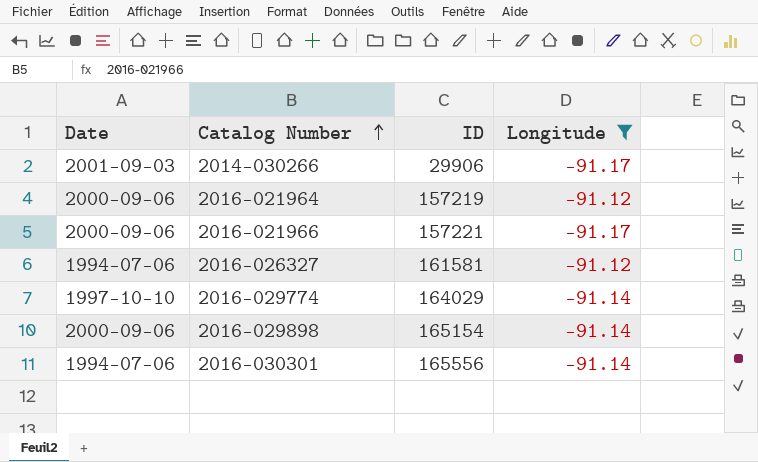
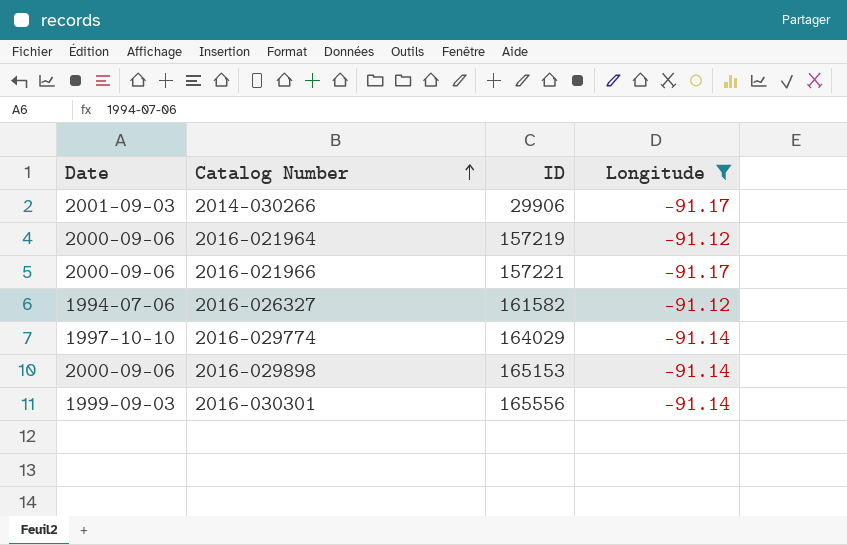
2016-026327 | ID: 161581 -> 161582
2016-029898 | ID: 165154 -> 165153
2016-030301 | Date: 1994-07-06 -> 1999-09-03

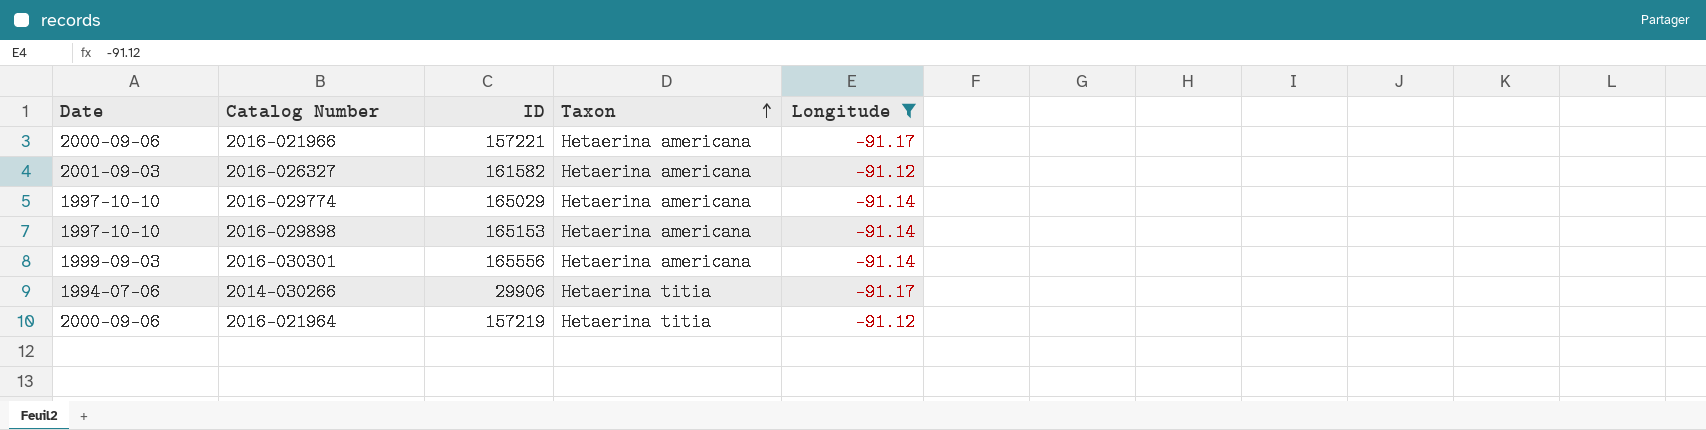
row order: Catalog Number ascending -> Taxon ascending
column Taxon | position: none -> 4
2016-026327 | Date: 1994-07-06 -> 2001-09-03
2016-029774 | ID: 164029 -> 165029
2016-029898 | Date: 2000-09-06 -> 1997-10-10
2014-030266 | Date: 2001-09-03 -> 1994-07-06

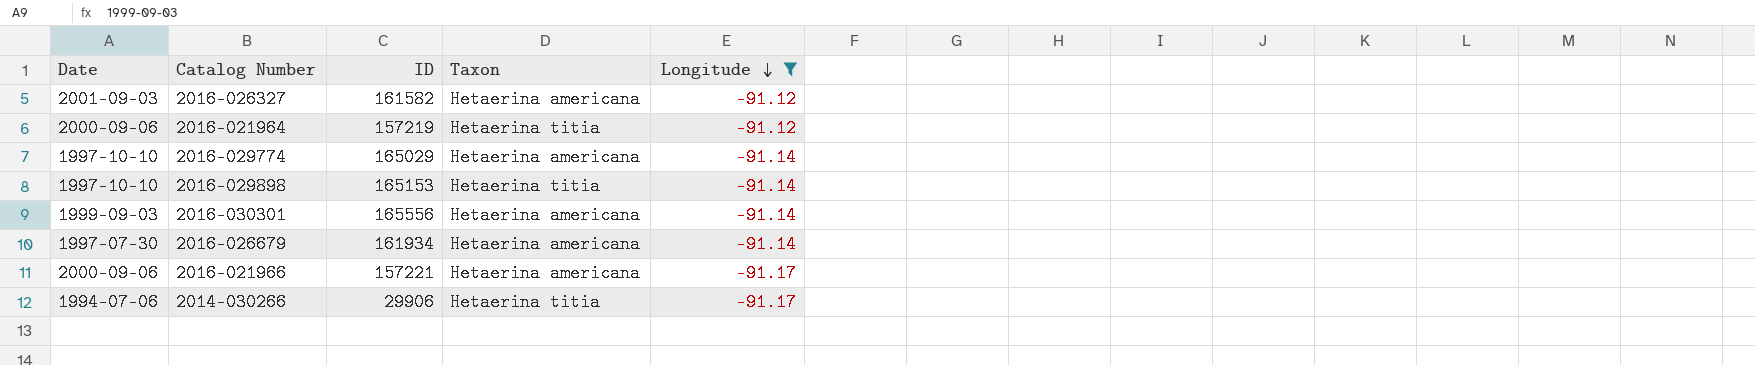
row order: Taxon ascending -> Longitude descending
2016-029898 | Taxon: Hetaerina americana -> Hetaerina titia
row 2016-026679: none -> 1997-07-30 | 161934 | Hetaerina americana | -91.14

